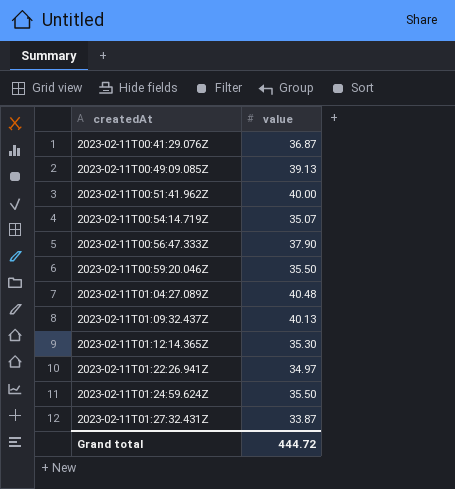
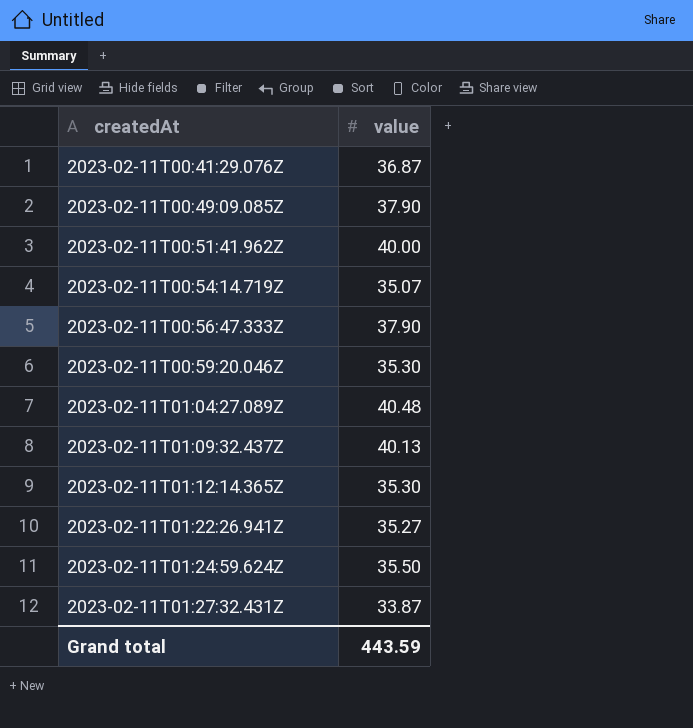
2023-02-11T00:49:09.085Z | value: 39.13 -> 37.90
2023-02-11T00:59:20.046Z | value: 35.50 -> 35.30
2023-02-11T01:22:26.941Z | value: 34.97 -> 35.27
Grand total | value: 444.72 -> 443.59

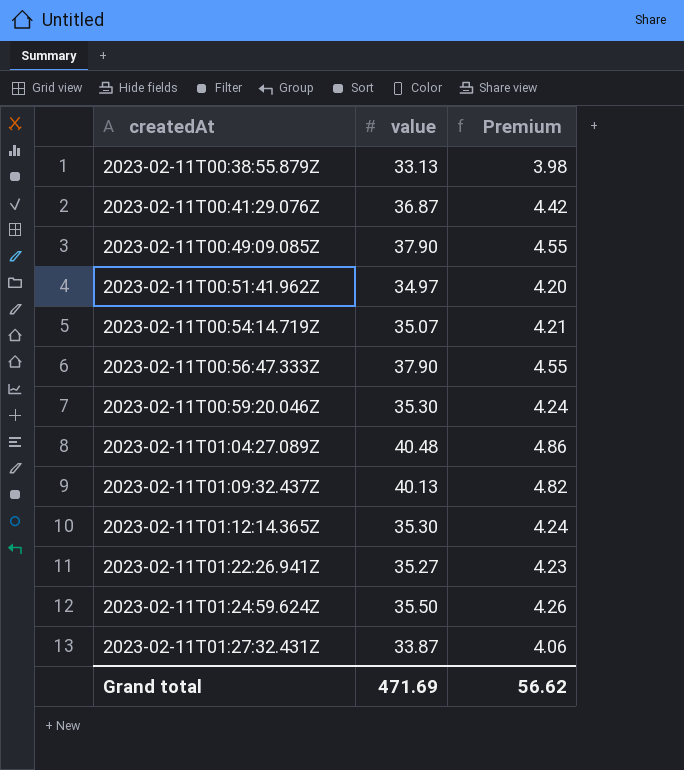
column Premium | formula: none -> [value] * 0.12
row 2023-02-11T00:38:55.879Z: none -> 33.13 | 3.98
2023-02-11T00:51:41.962Z | value: 40.00 -> 34.97
Grand total | value: 443.59 -> 471.69

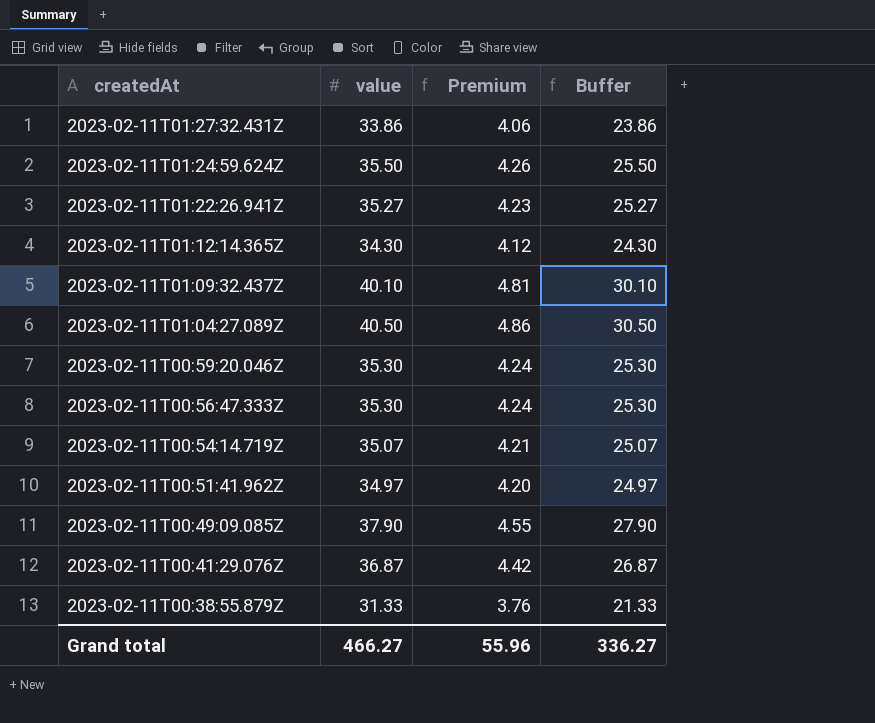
row order: createdAt ascending -> createdAt descending
column Buffer | formula: none -> [value] - 10
2023-02-11T01:27:32.431Z | value: 33.87 -> 33.86
2023-02-11T01:12:14.365Z | value: 35.30 -> 34.30
2023-02-11T01:12:14.365Z | Premium: 4.24 -> 4.12
2023-02-11T01:09:32.437Z | value: 40.13 -> 40.10
2023-02-11T01:09:32.437Z | Premium: 4.82 -> 4.81
2023-02-11T01:04:27.089Z | value: 40.48 -> 40.50
2023-02-11T00:56:47.333Z | value: 37.90 -> 35.30
2023-02-11T00:56:47.333Z | Premium: 4.55 -> 4.24
2023-02-11T00:38:55.879Z | value: 33.13 -> 31.33
2023-02-11T00:38:55.879Z | Premium: 3.98 -> 3.76
Grand total | value: 471.69 -> 466.27
Grand total | Premium: 56.62 -> 55.96

